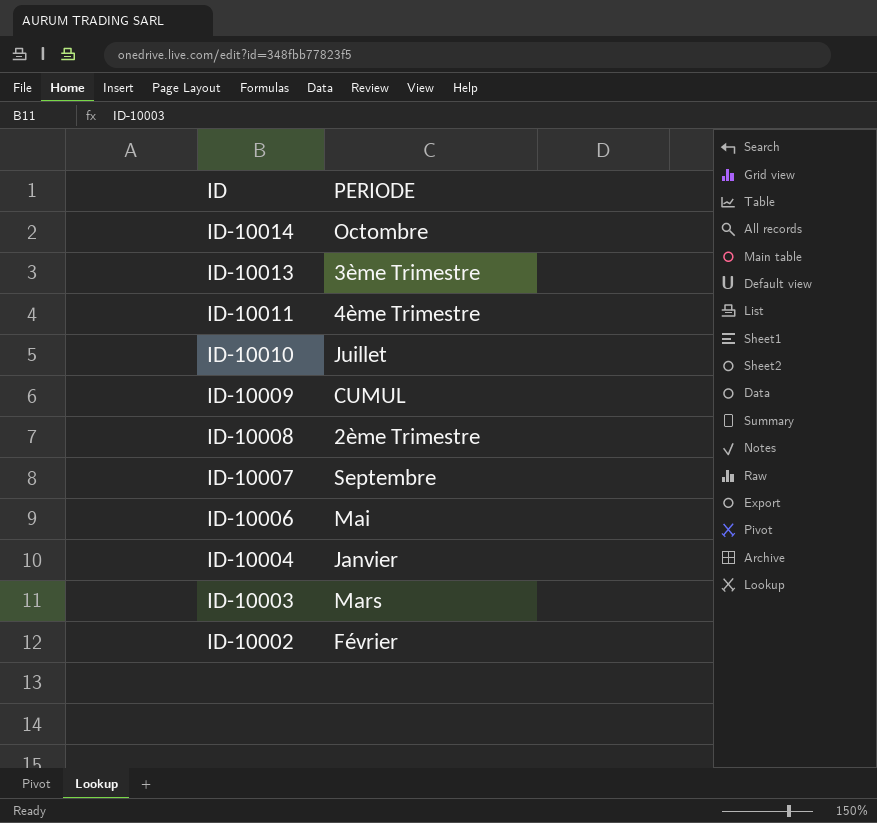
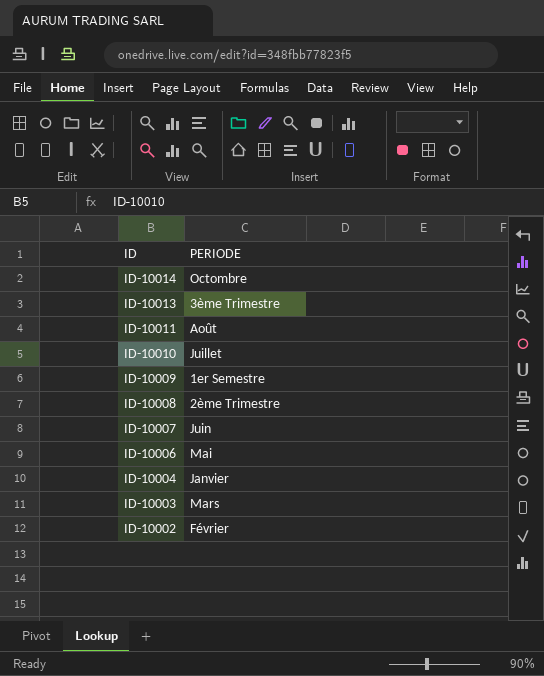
ID-10011 | PERIODE: 4ème Trimestre -> Août
ID-10009 | PERIODE: CUMUL -> 1er Semestre
ID-10007 | PERIODE: Septembre -> Juin

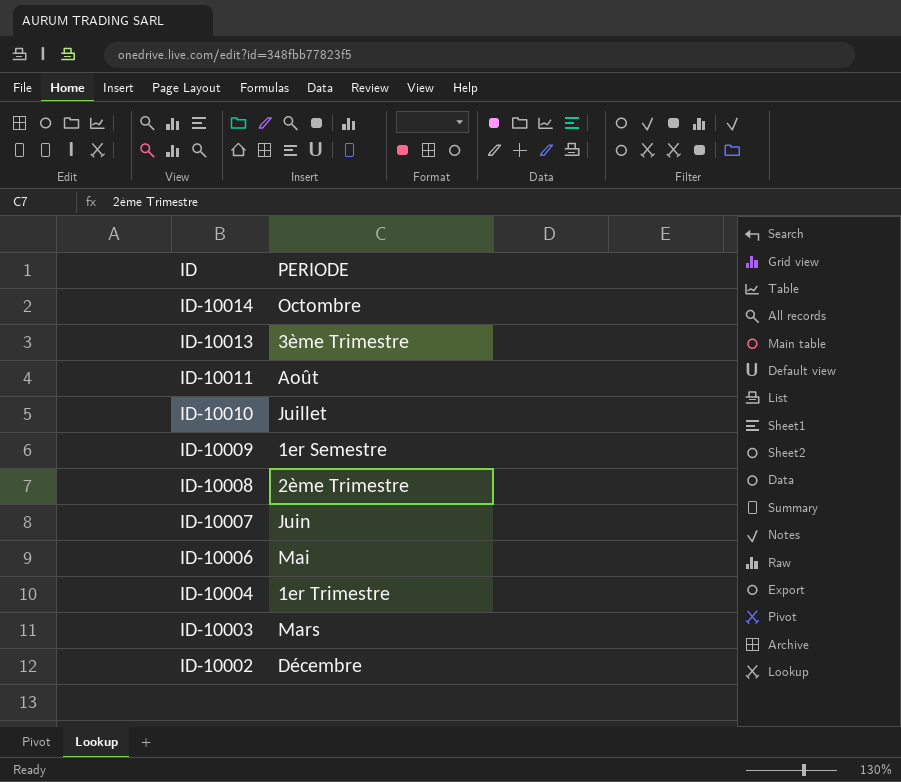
ID-10004 | PERIODE: Janvier -> 1er Trimestre
ID-10002 | PERIODE: Février -> Décembre

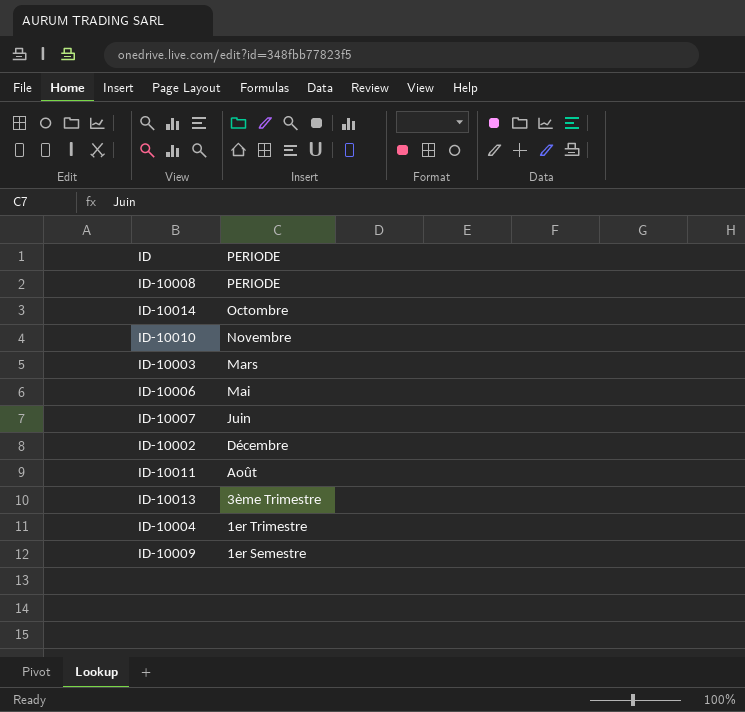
row order: ID descending -> PERIODE descending
ID-10008 | PERIODE: 2ème Trimestre -> PERIODE
ID-10010 | PERIODE: Juillet -> Novembre

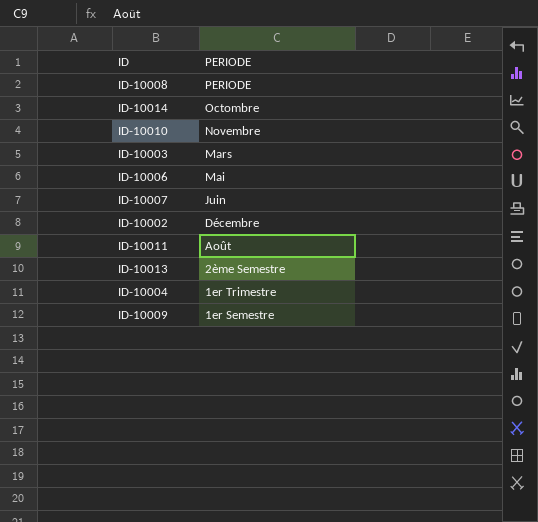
ID-10013 | PERIODE: 3ème Trimestre -> 2ème Semestre

